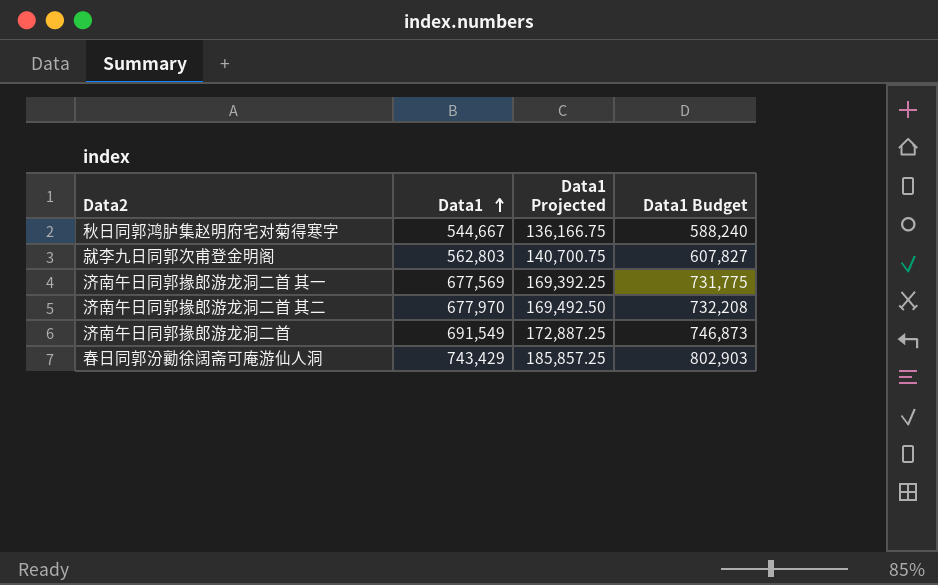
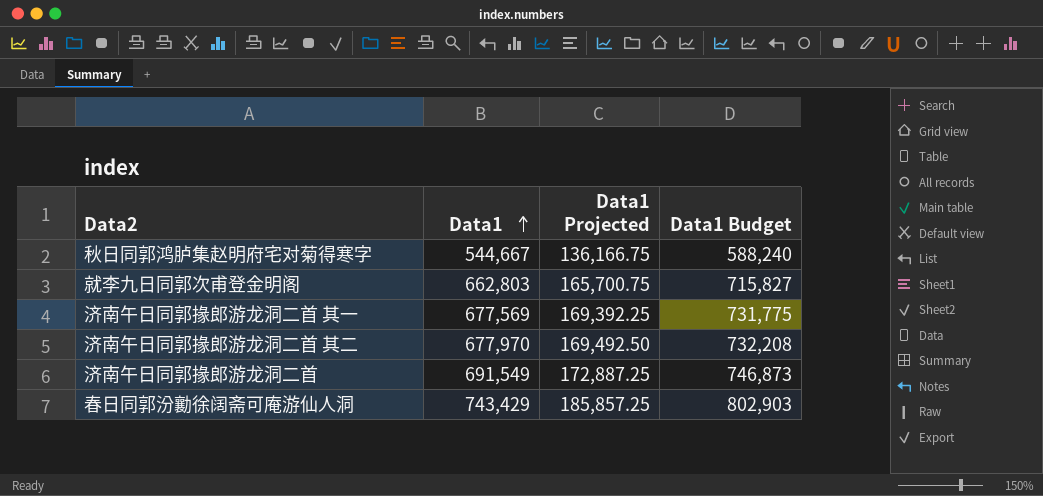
就李九日同郭次甫登金明阁 | Data1: 562,803 -> 662,803
就李九日同郭次甫登金明阁 | Data1 Projected: 140,700.75 -> 165,700.75
就李九日同郭次甫登金明阁 | Data1 Budget: 607,827 -> 715,827

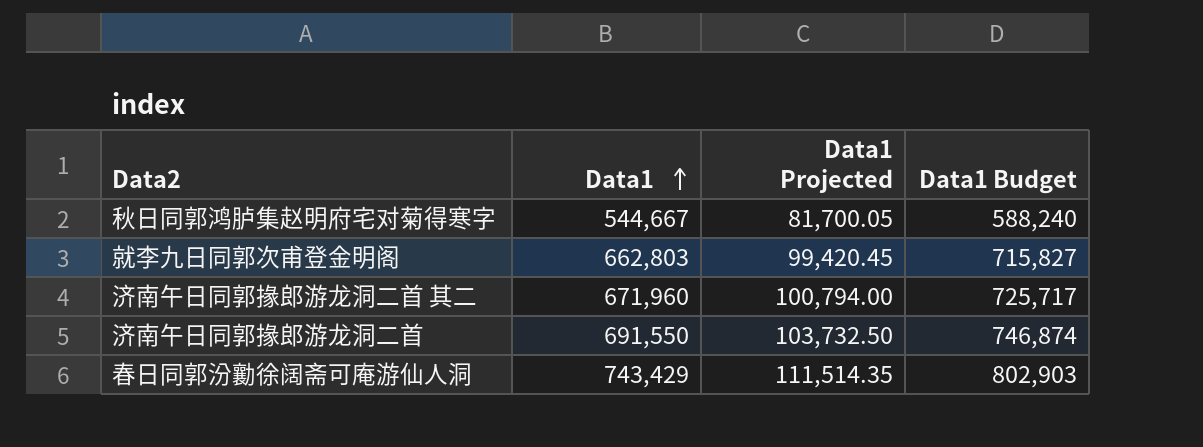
column Data1 Projected | formula: [Data1] * 0.25 -> [Data1] * 0.15
row 济南午日同郭掾郎游龙洞二首 其一: 677,569 | 169,392.25 | 731,775 -> none
济南午日同郭掾郎游龙洞二首 其二 | Data1: 677,970 -> 671,960
济南午日同郭掾郎游龙洞二首 其二 | Data1 Budget: 732,208 -> 725,717
济南午日同郭掾郎游龙洞二首 | Data1: 691,549 -> 691,550
济南午日同郭掾郎游龙洞二首 | Data1 Budget: 746,873 -> 746,874

